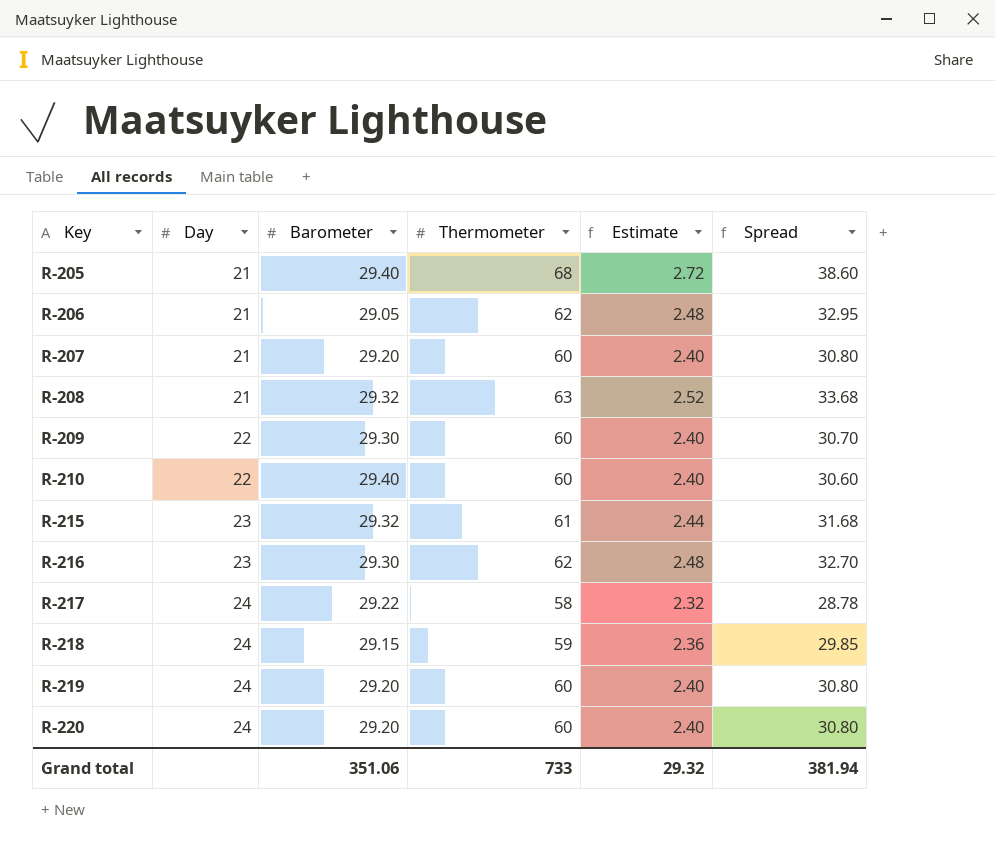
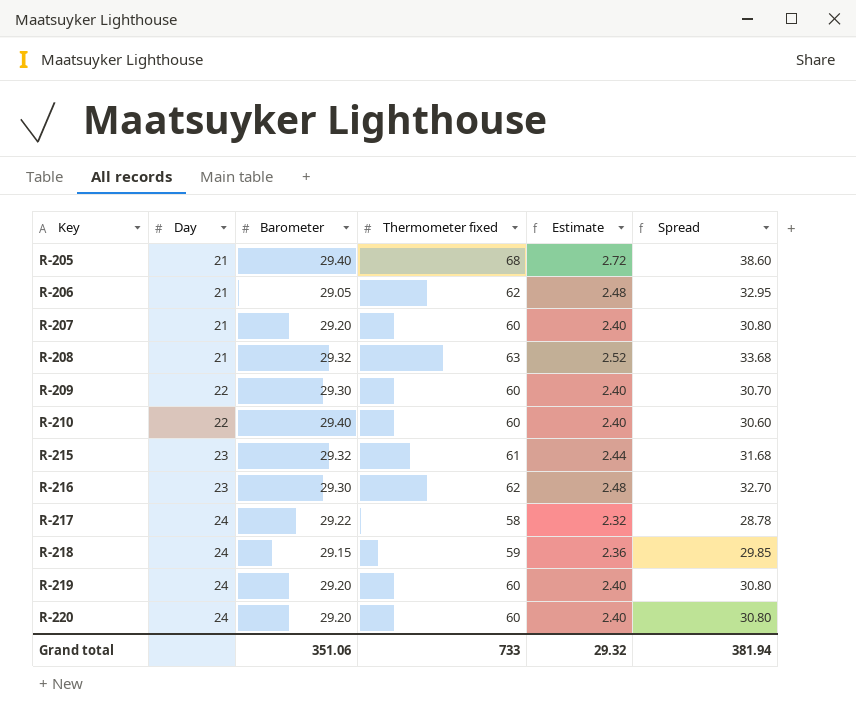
column name: Thermometer -> Thermometer fixed

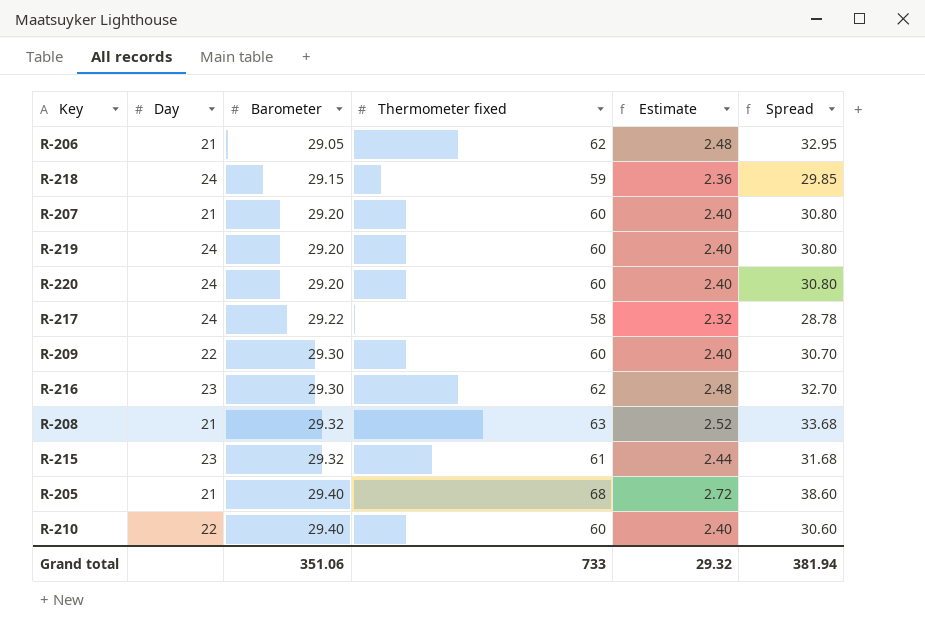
row order: Key ascending -> Barometer ascending

